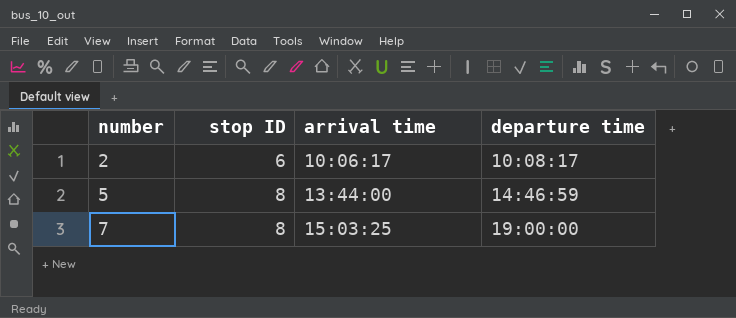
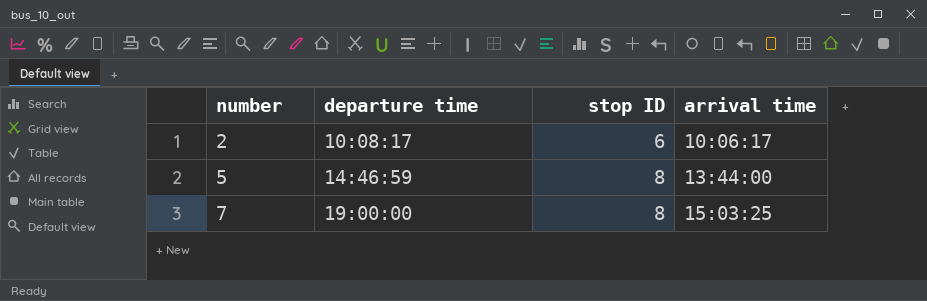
column departure time | position: 4 -> 2

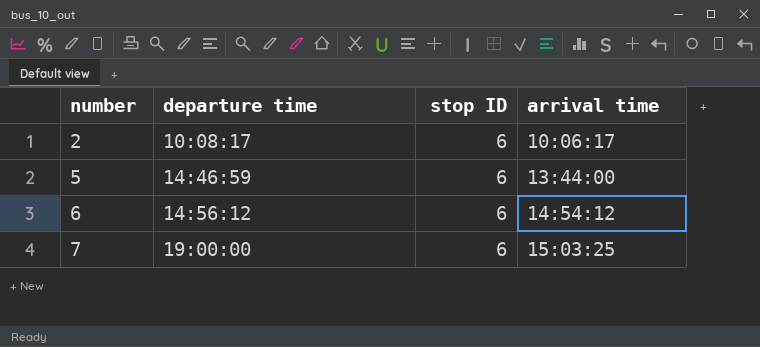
5 | stop ID: 8 -> 6
row 6: none -> 14:56:12 | 6 | 14:54:12
7 | stop ID: 8 -> 6

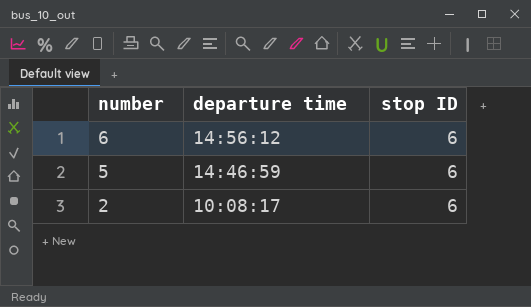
row order: number ascending -> number descending
column arrival time | position: 4 -> none
row 7: 19:00:00 | 6 | 15:03:25 -> none

